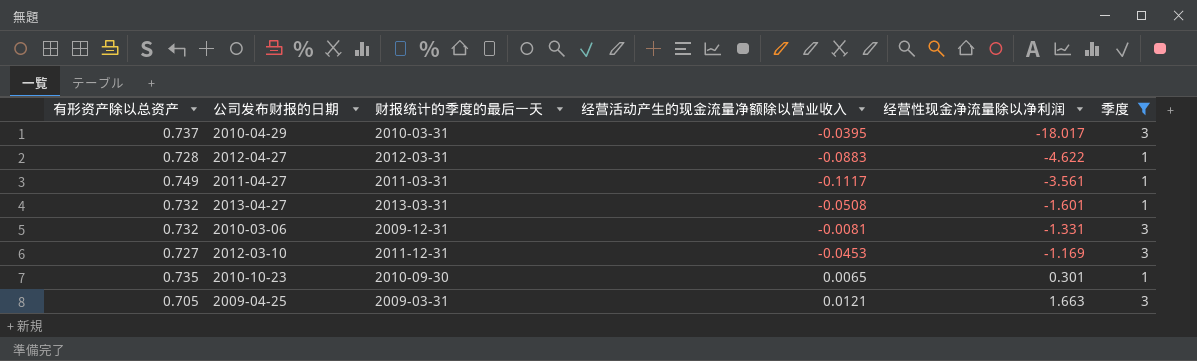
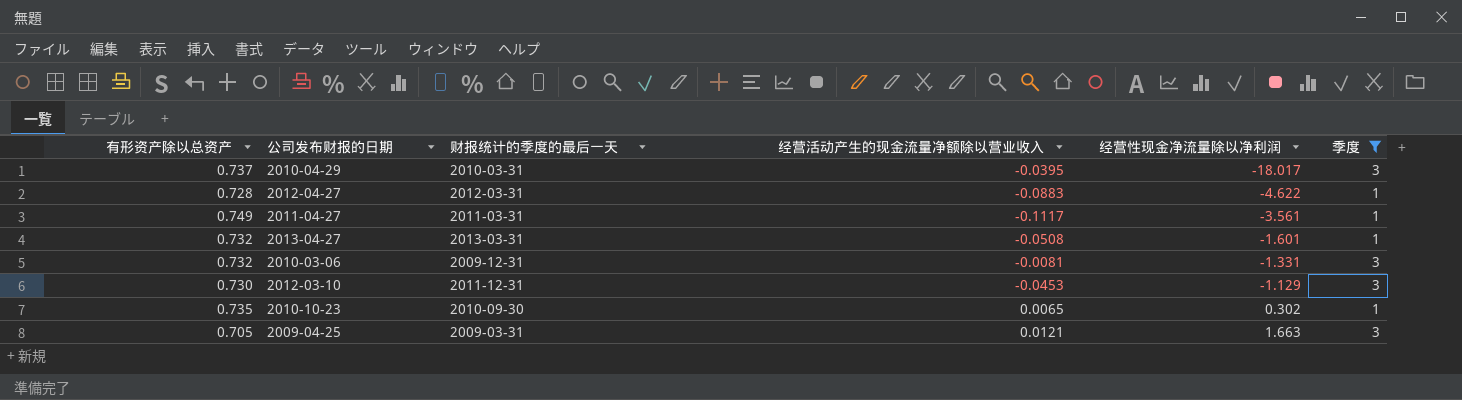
2012-03-10 | 有形资产除以总资产: 0.727 -> 0.730
2012-03-10 | 经营性现金净流量除以净利润: -1.169 -> -1.129
2010-10-23 | 经营性现金净流量除以净利润: 0.301 -> 0.302

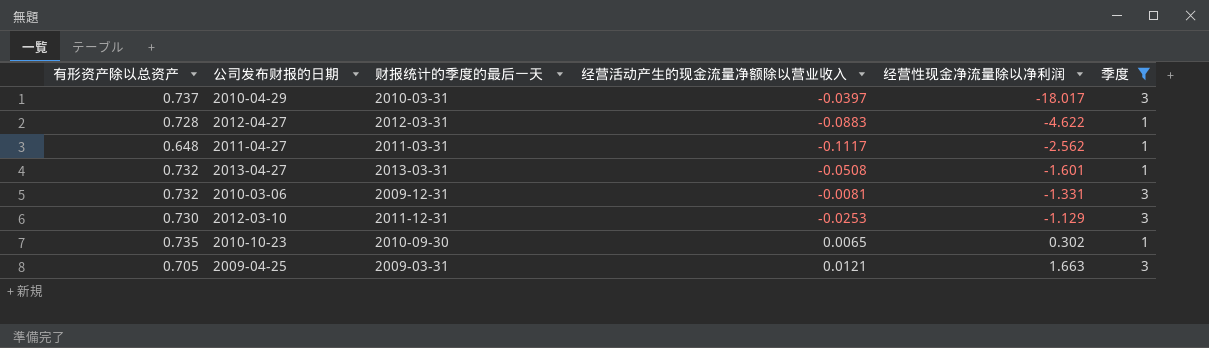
2010-04-29 | 经营活动产生的现金流量净额除以营业收入: -0.0395 -> -0.0397
2011-04-27 | 有形资产除以总资产: 0.749 -> 0.648
2011-04-27 | 经营性现金净流量除以净利润: -3.561 -> -2.562
2012-03-10 | 经营活动产生的现金流量净额除以营业收入: -0.0453 -> -0.0253

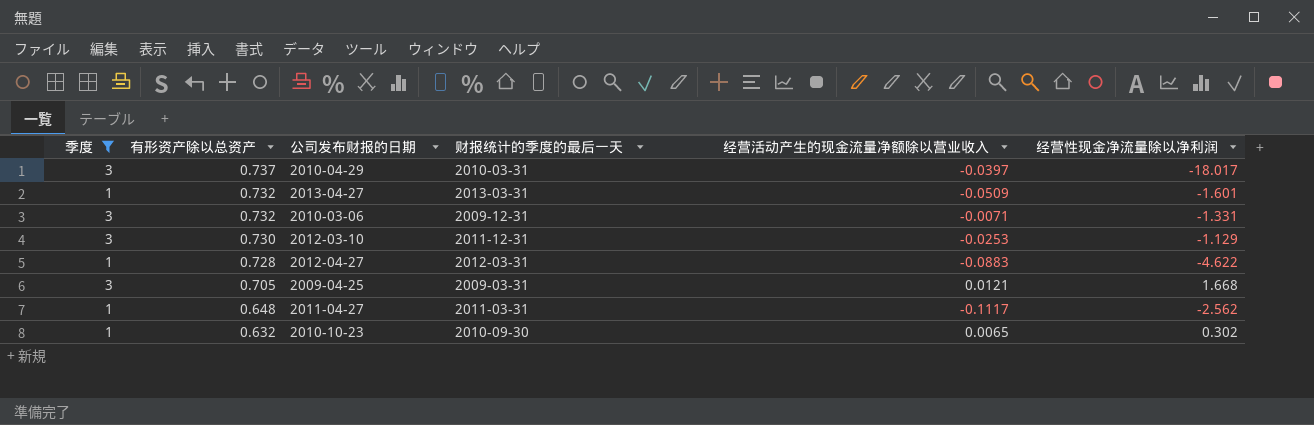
row order: 经营性现金净流量除以净利润 ascending -> 有形资产除以总资产 descending
column 季度 | position: 6 -> 1
2013-04-27 | 经营活动产生的现金流量净额除以营业收入: -0.0508 -> -0.0509
2010-03-06 | 经营活动产生的现金流量净额除以营业收入: -0.0081 -> -0.0071
2009-04-25 | 经营性现金净流量除以净利润: 1.663 -> 1.668
2010-10-23 | 有形资产除以总资产: 0.735 -> 0.632

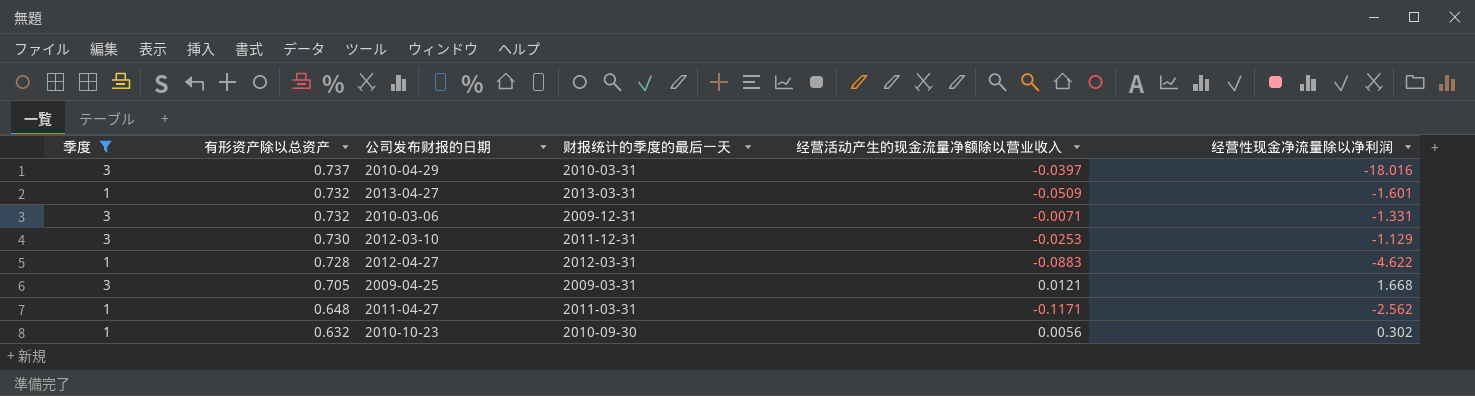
2010-04-29 | 经营性现金净流量除以净利润: -18.017 -> -18.016
2011-04-27 | 经营活动产生的现金流量净额除以营业收入: -0.1117 -> -0.1171
2010-10-23 | 经营活动产生的现金流量净额除以营业收入: 0.0065 -> 0.0056

